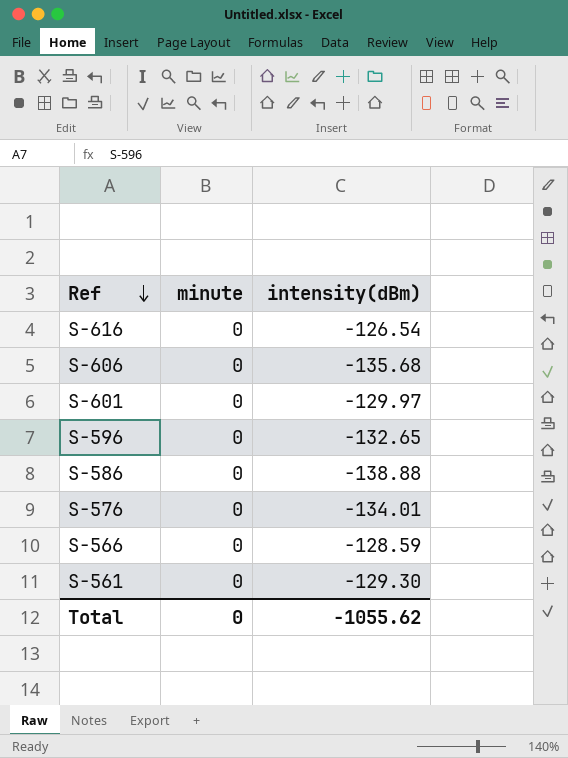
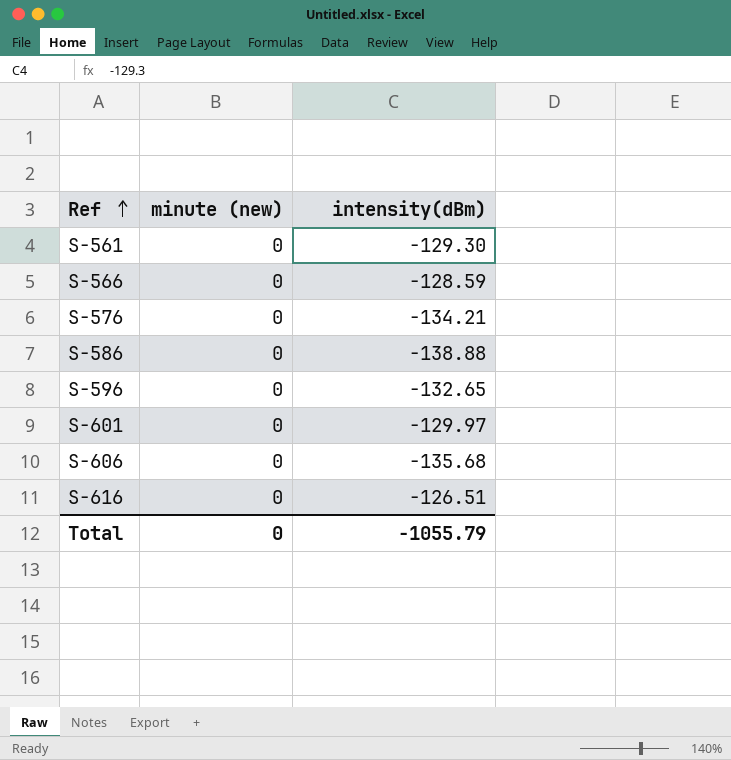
row order: Ref descending -> Ref ascending
column name: minute -> minute (new)
S-576 | intensity(dBm): -134.01 -> -134.21
S-616 | intensity(dBm): -126.54 -> -126.51
Total | intensity(dBm): -1055.62 -> -1055.79

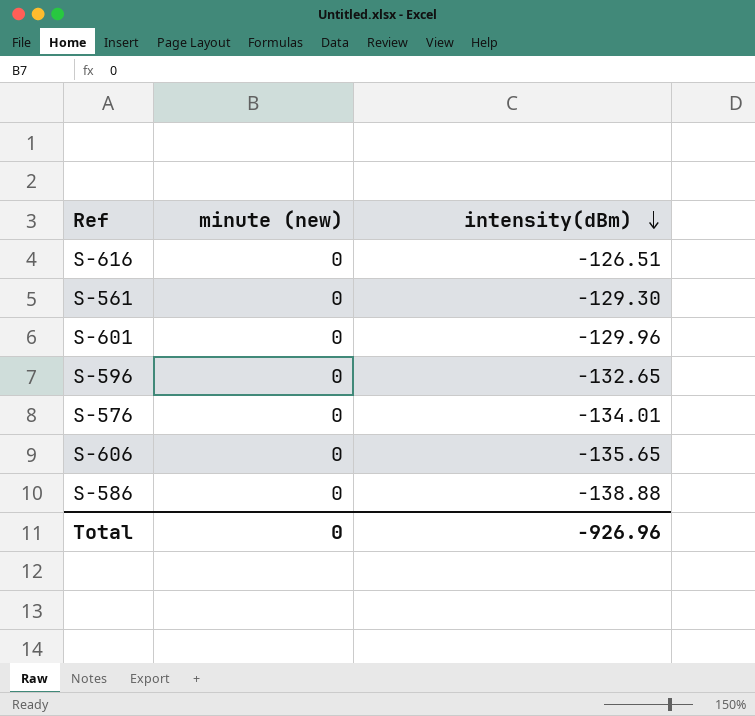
row order: Ref ascending -> intensity(dBm) descending
row S-566: 0 | -128.59 -> none
S-601 | intensity(dBm): -129.97 -> -129.96
S-576 | intensity(dBm): -134.21 -> -134.01
S-606 | intensity(dBm): -135.68 -> -135.65
Total | intensity(dBm): -1055.79 -> -926.96

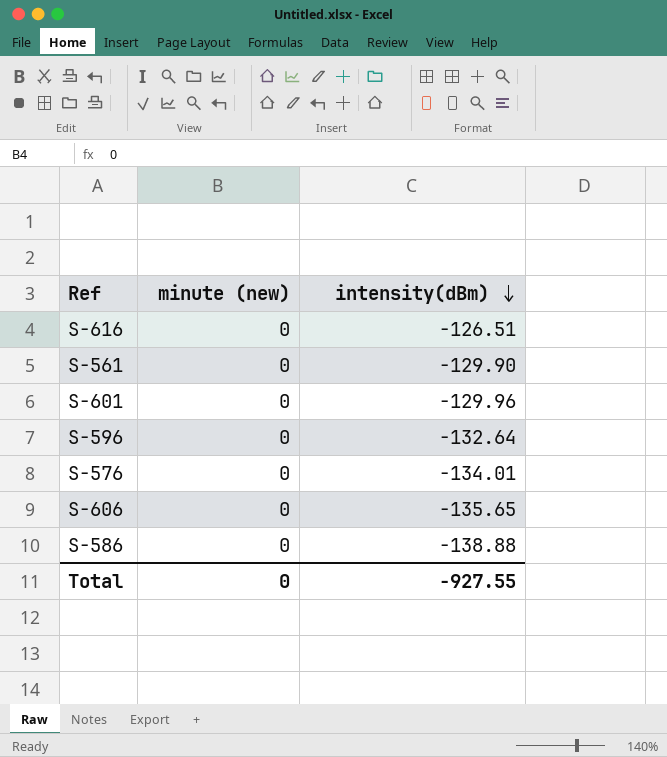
S-561 | intensity(dBm): -129.30 -> -129.90
S-596 | intensity(dBm): -132.65 -> -132.64
Total | intensity(dBm): -926.96 -> -927.55

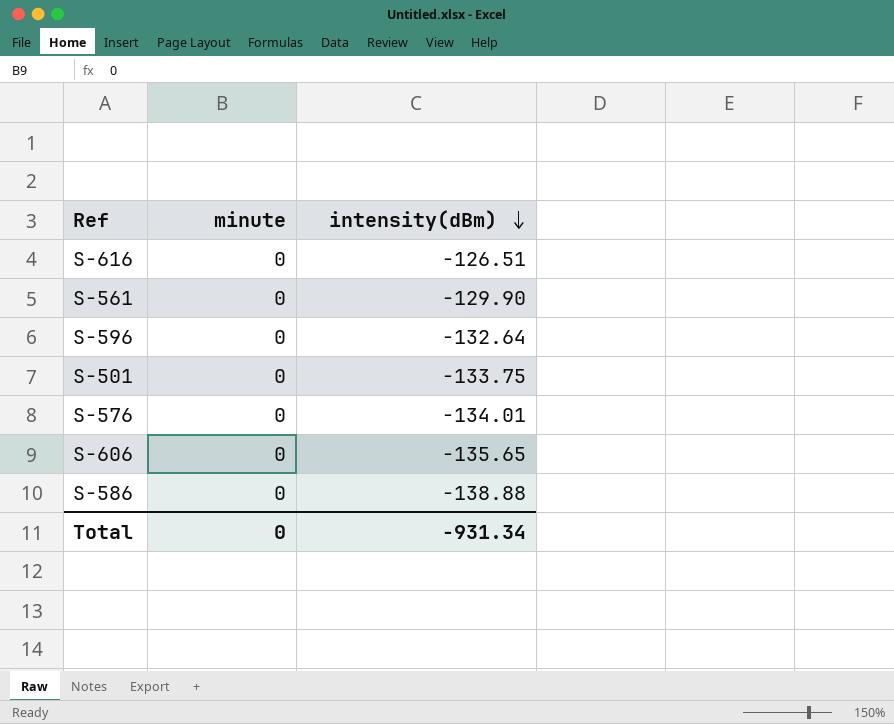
column name: minute (new) -> minute
row S-601: 0 | -129.96 -> none
row S-501: none -> 0 | -133.75
Total | intensity(dBm): -927.55 -> -931.34

